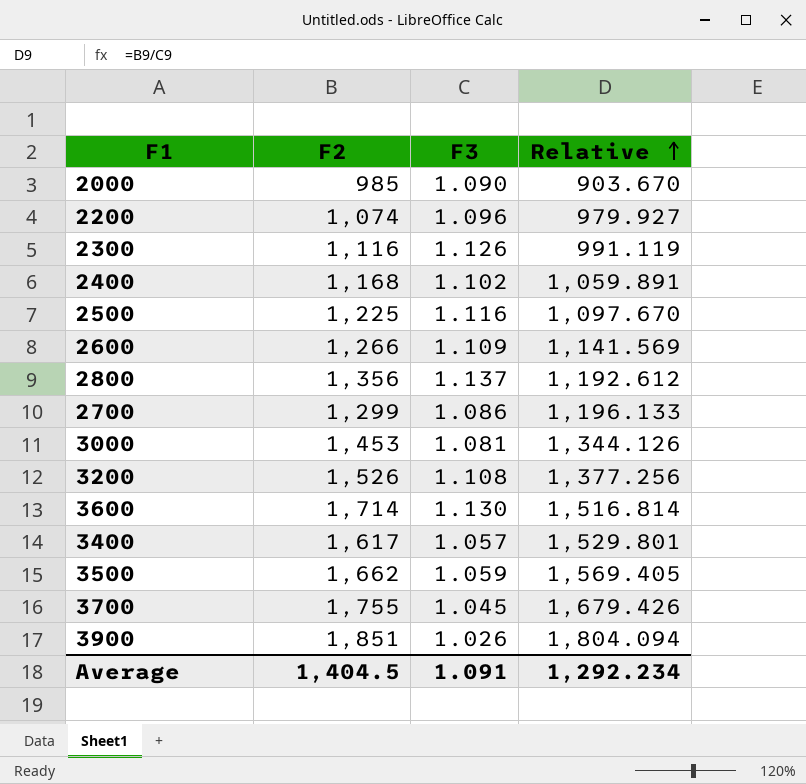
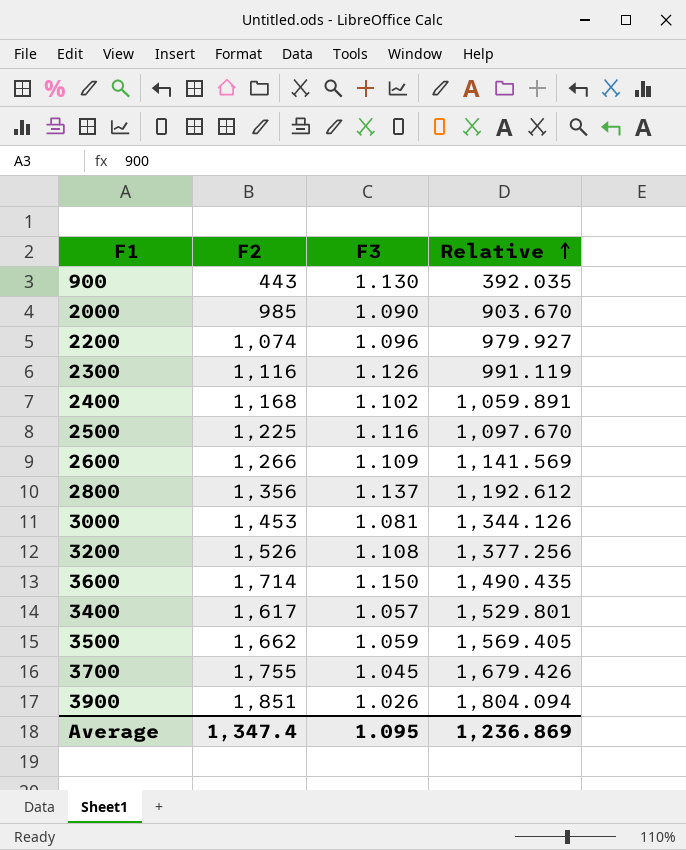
row 2700: 1,299 | 1.086 | 1,196.133 -> none
row 900: none -> 443 | 1.130 | 392.035
3600 | F3: 1.130 -> 1.150
3600 | Relative: 1,516.814 -> 1,490.435
Average | F2: 1,404.5 -> 1,347.4
Average | F3: 1.091 -> 1.095
Average | Relative: 1,292.234 -> 1,236.869

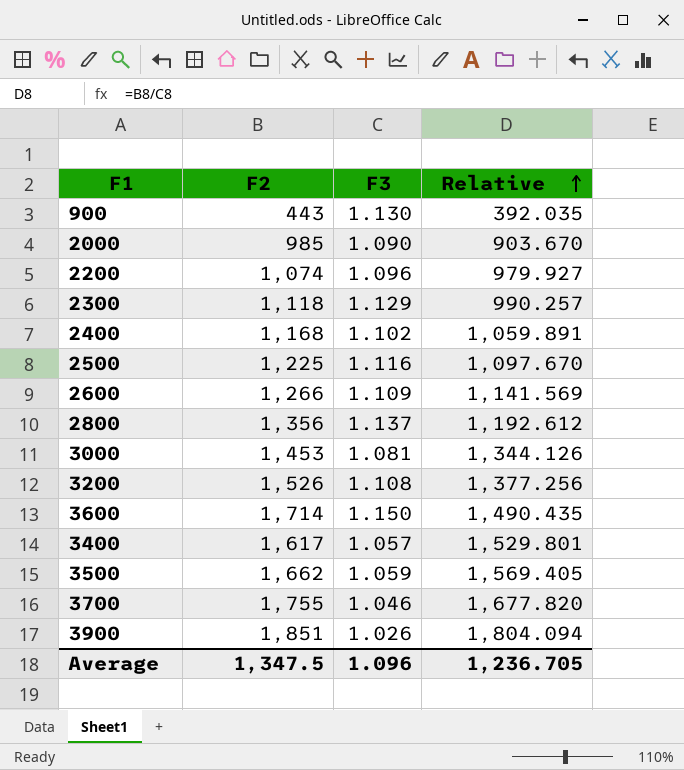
2300 | F2: 1,116 -> 1,118
2300 | F3: 1.126 -> 1.129
2300 | Relative: 991.119 -> 990.257
3700 | F3: 1.045 -> 1.046
3700 | Relative: 1,679.426 -> 1,677.820
Average | F2: 1,347.4 -> 1,347.5
Average | F3: 1.095 -> 1.096
Average | Relative: 1,236.869 -> 1,236.705

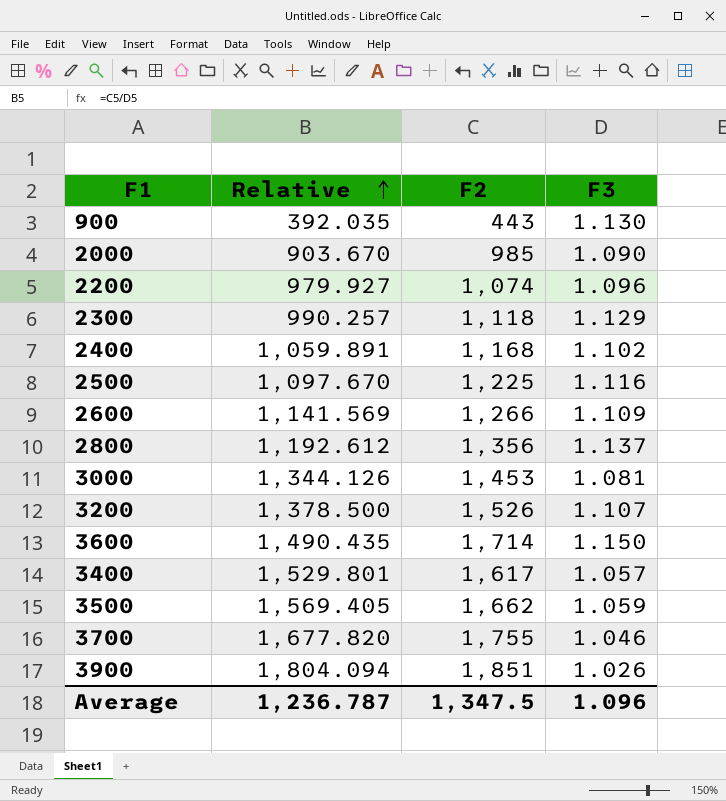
column Relative | position: 4 -> 2
3200 | Relative: 1,377.256 -> 1,378.500
3200 | F3: 1.108 -> 1.107
Average | Relative: 1,236.705 -> 1,236.787

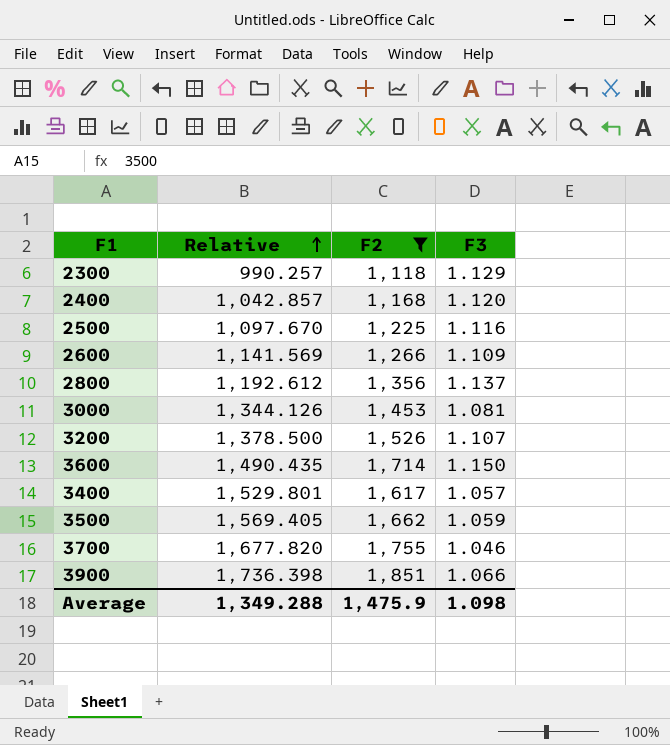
filter: none -> F2 >= 1,118
2400 | Relative: 1,059.891 -> 1,042.857
2400 | F3: 1.102 -> 1.120
3900 | Relative: 1,804.094 -> 1,736.398
3900 | F3: 1.026 -> 1.066
Average | Relative: 1,236.787 -> 1,349.288
Average | F2: 1,347.5 -> 1,475.9
Average | F3: 1.096 -> 1.098

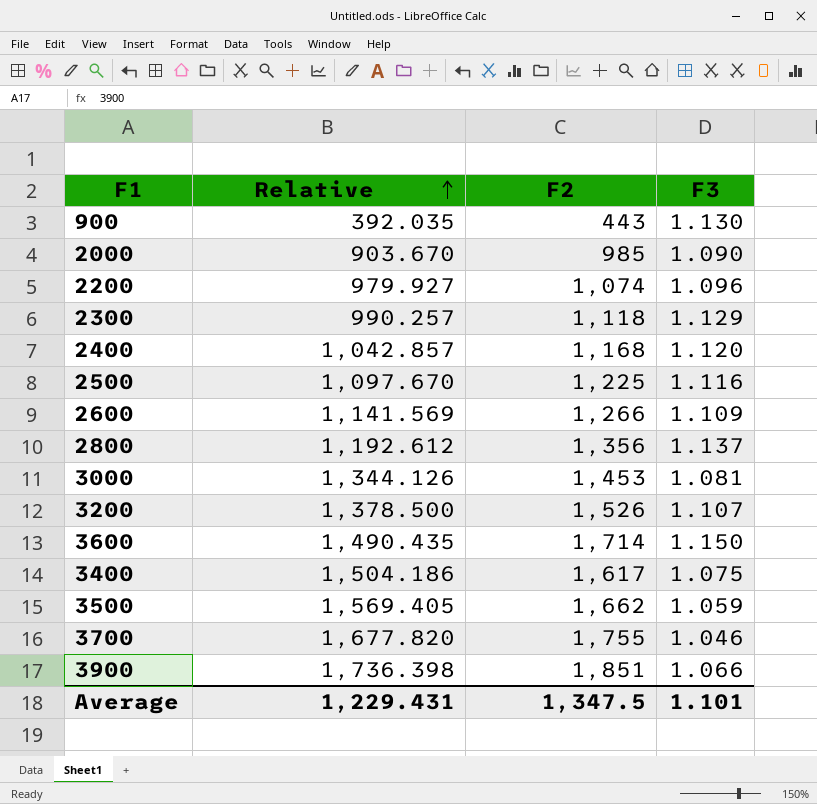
filter: F2 >= 1,118 -> none
3400 | Relative: 1,529.801 -> 1,504.186
3400 | F3: 1.057 -> 1.075
Average | Relative: 1,349.288 -> 1,229.431
Average | F2: 1,475.9 -> 1,347.5
Average | F3: 1.098 -> 1.101

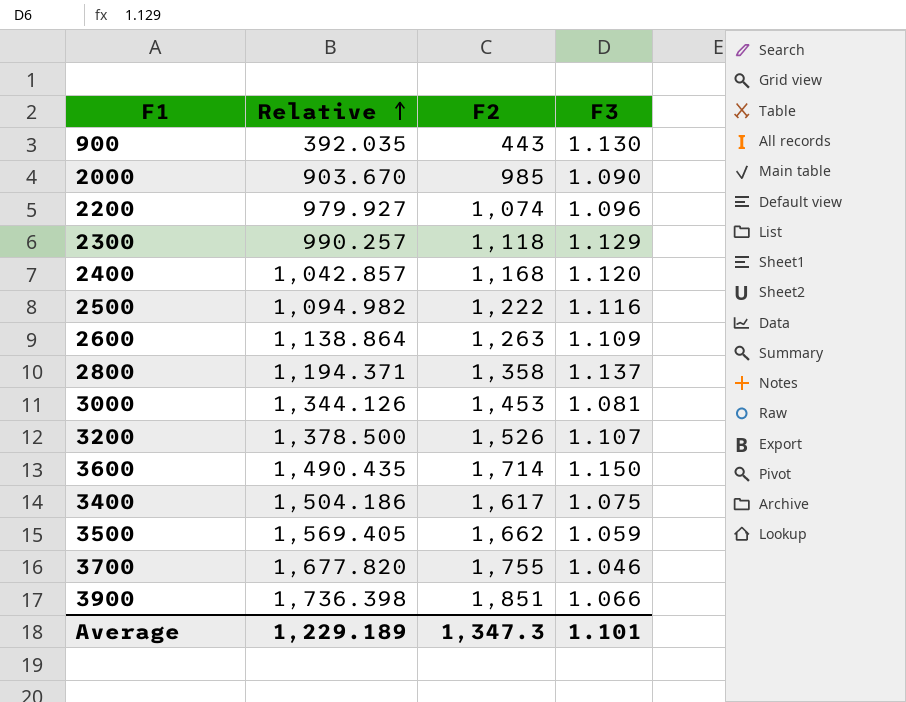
2500 | Relative: 1,097.670 -> 1,094.982
2500 | F2: 1,225 -> 1,222
2600 | Relative: 1,141.569 -> 1,138.864
2600 | F2: 1,266 -> 1,263
2800 | Relative: 1,192.612 -> 1,194.371
2800 | F2: 1,356 -> 1,358
Average | Relative: 1,229.431 -> 1,229.189
Average | F2: 1,347.5 -> 1,347.3

